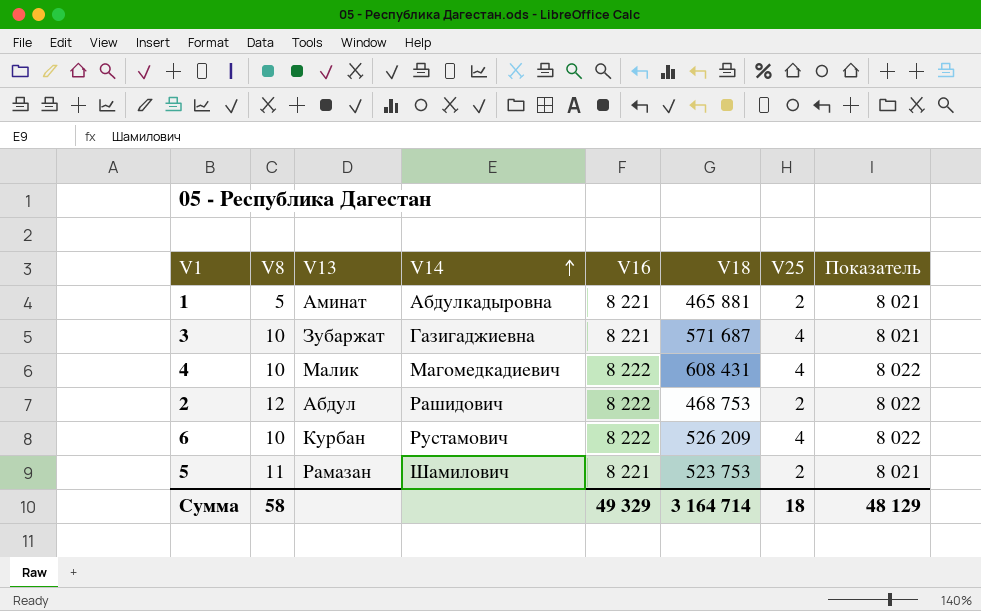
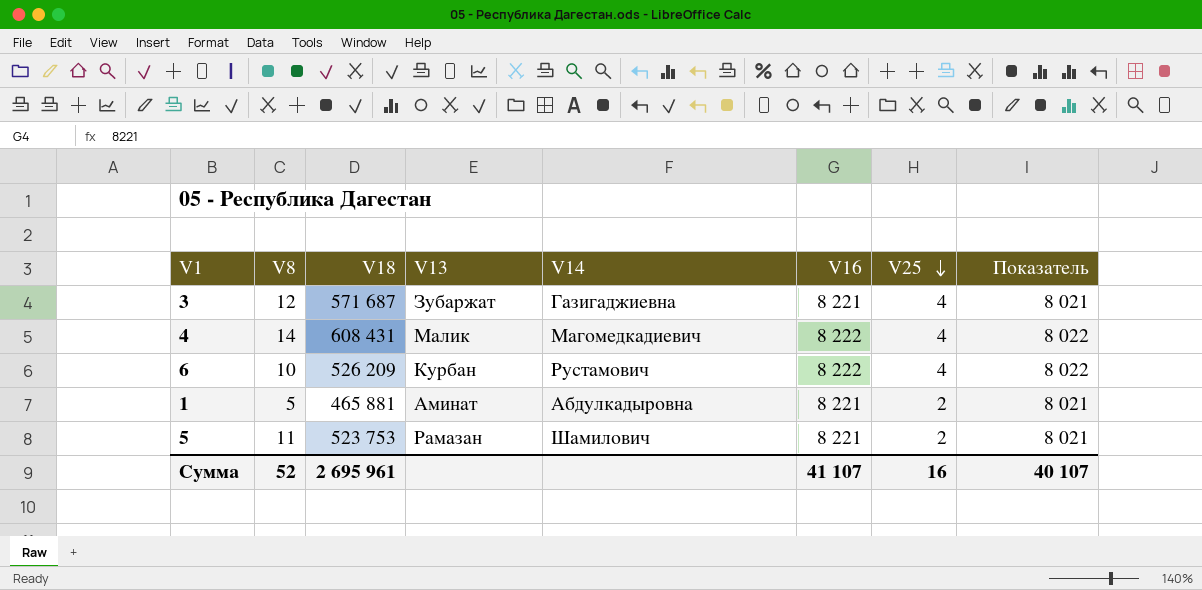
row order: V14 ascending -> V25 descending
column V18 | position: 6 -> 3
row 2: 12 | Абдул | Рашидович | 8 222 | 468 753 | 2 | 8 022 -> none
3 | V8: 10 -> 12
4 | V8: 10 -> 14
Сумма | V8: 58 -> 52
Сумма | V18: 3 164 714 -> 2 695 961
Сумма | V16: 49 329 -> 41 107
Сумма | V25: 18 -> 16
Сумма | Показатель: 48 129 -> 40 107

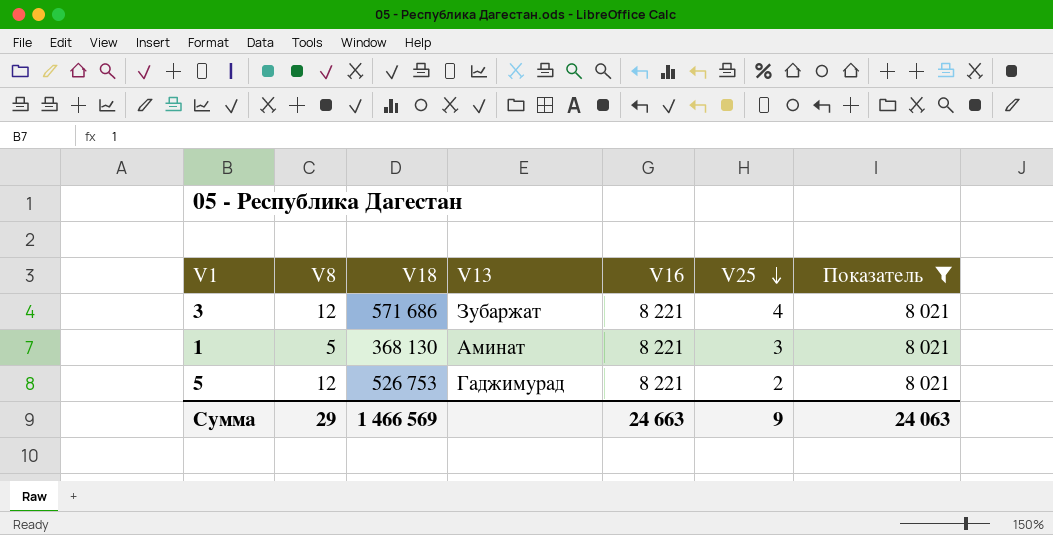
filter: none -> Показатель = 8 021
column V14 | position: 5 -> none
3 | V18: 571 687 -> 571 686
1 | V18: 465 881 -> 368 130
1 | V25: 2 -> 3
5 | V8: 11 -> 12
5 | V18: 523 753 -> 526 753
5 | V13: Рамазан -> Гаджимурад
Сумма | V8: 52 -> 29
Сумма | V18: 2 695 961 -> 1 466 569
Сумма | V16: 41 107 -> 24 663
Сумма | V25: 16 -> 9
Сумма | Показатель: 40 107 -> 24 063

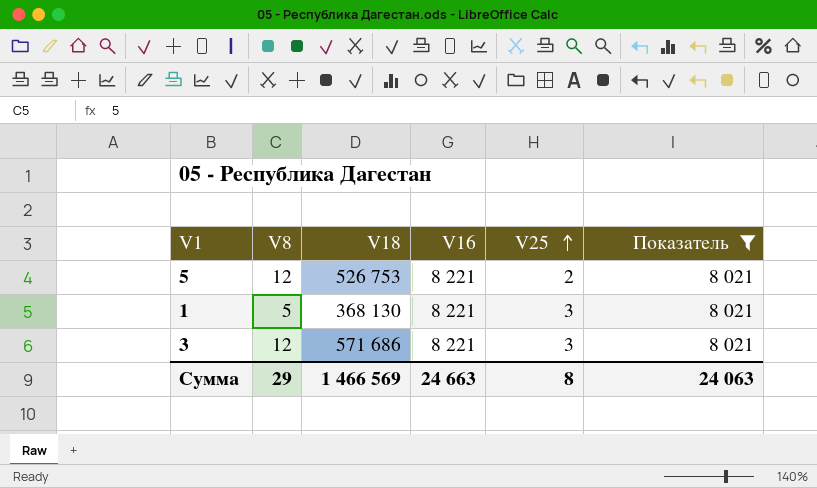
row order: V25 descending -> V25 ascending
column V13 | position: 4 -> none
3 | V25: 4 -> 3
Сумма | V25: 9 -> 8

